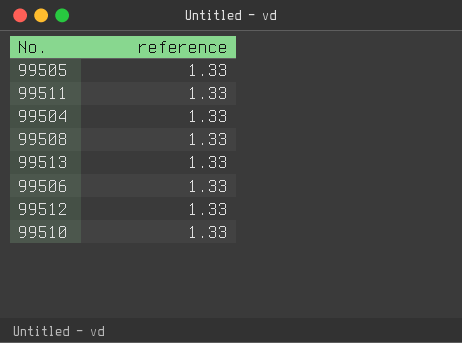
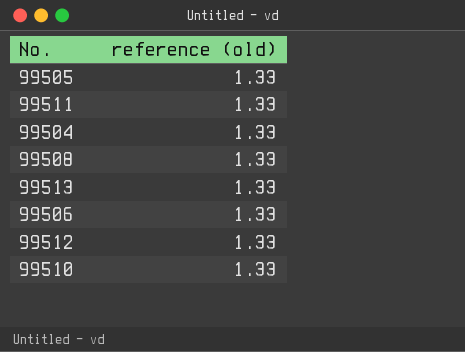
column name: reference -> reference (old)

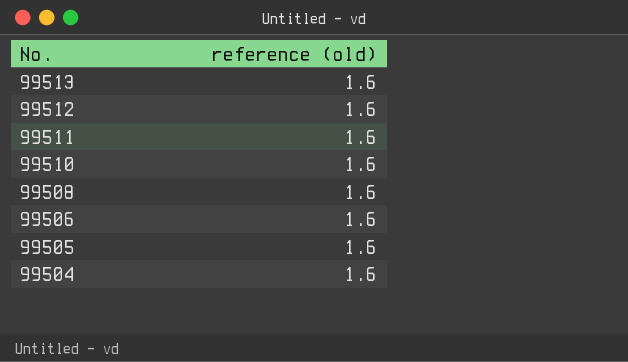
row order: none -> No. descending
99513 | reference (old): 1.33 -> 1.6
99512 | reference (old): 1.33 -> 1.6
99511 | reference (old): 1.33 -> 1.6
99510 | reference (old): 1.33 -> 1.6
99508 | reference (old): 1.33 -> 1.6
99506 | reference (old): 1.33 -> 1.6
99505 | reference (old): 1.33 -> 1.6
99504 | reference (old): 1.33 -> 1.6

